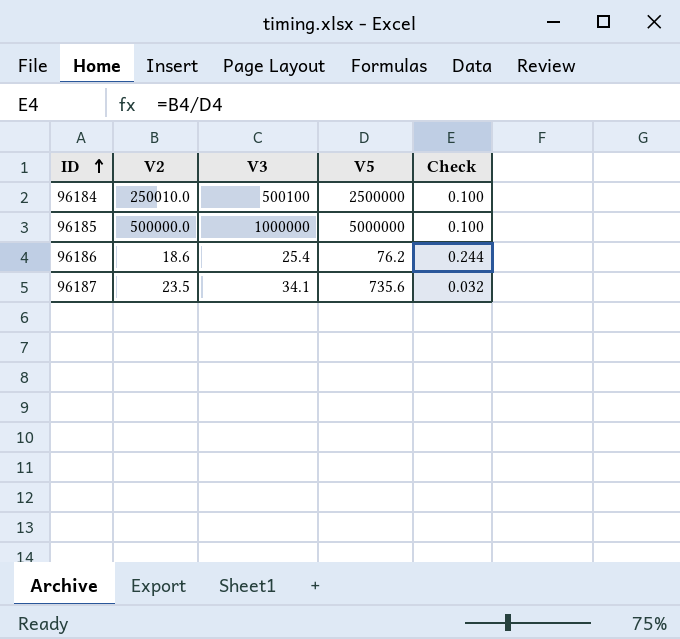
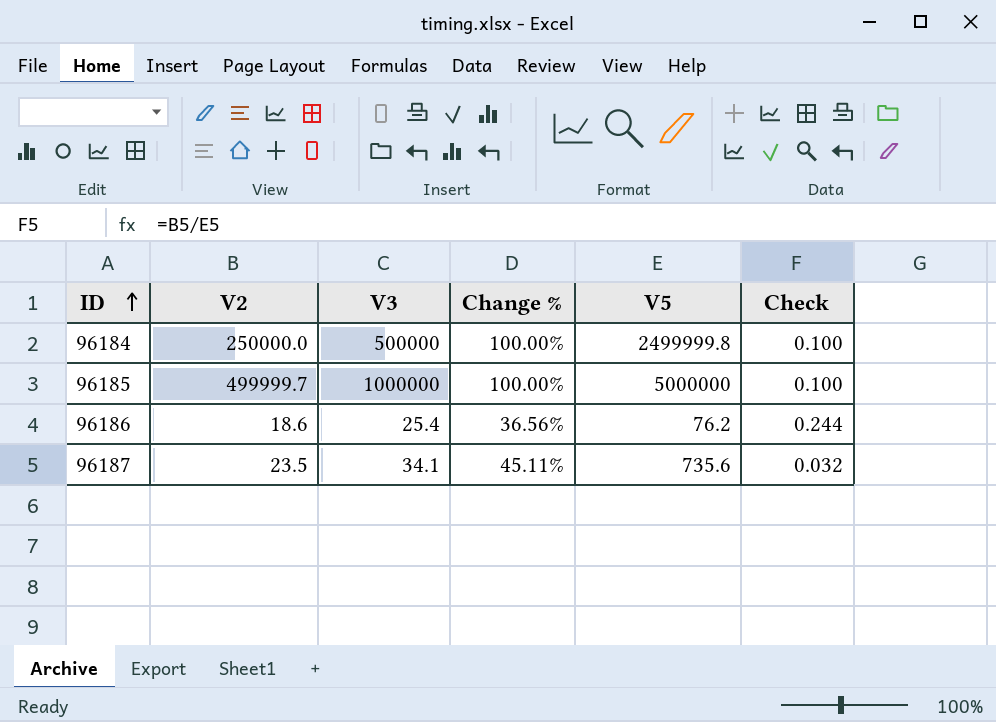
column Change % | formula: none -> ([V3] - [V2]) / [V2]
96184 | V2: 250010.0 -> 250000.0
96184 | V3: 500100 -> 500000
96184 | V5: 2500000 -> 2499999.8
96185 | V2: 500000.0 -> 499999.7

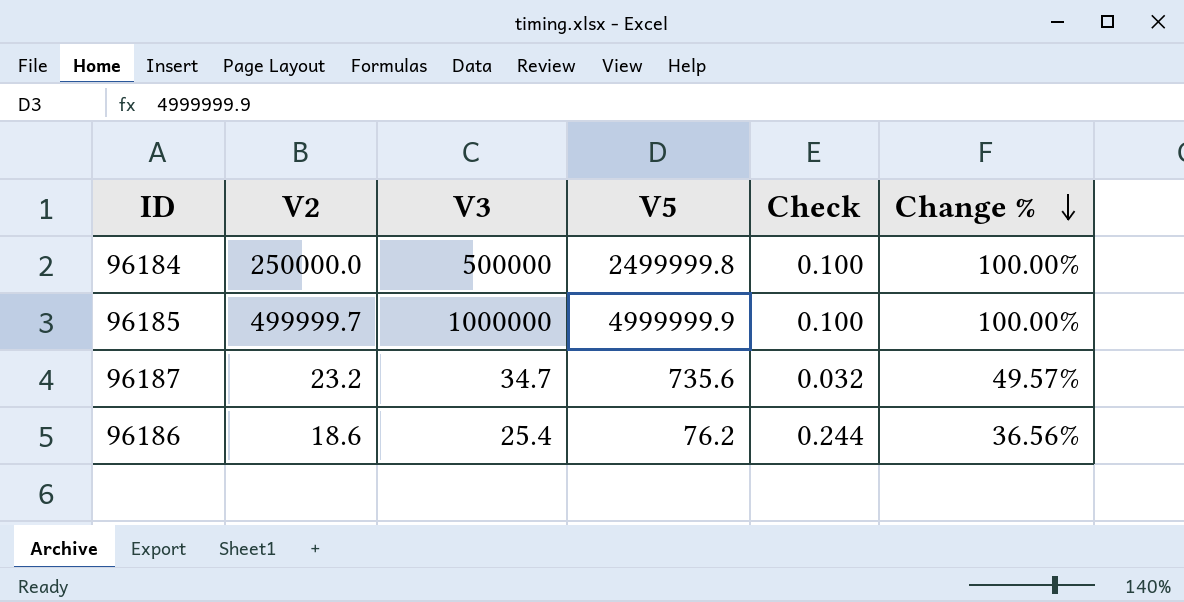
row order: ID ascending -> Change % descending
column Change % | position: 4 -> 6
96185 | V5: 5000000 -> 4999999.9
96187 | V2: 23.5 -> 23.2
96187 | V3: 34.1 -> 34.7
96187 | Change %: 45.11% -> 49.57%

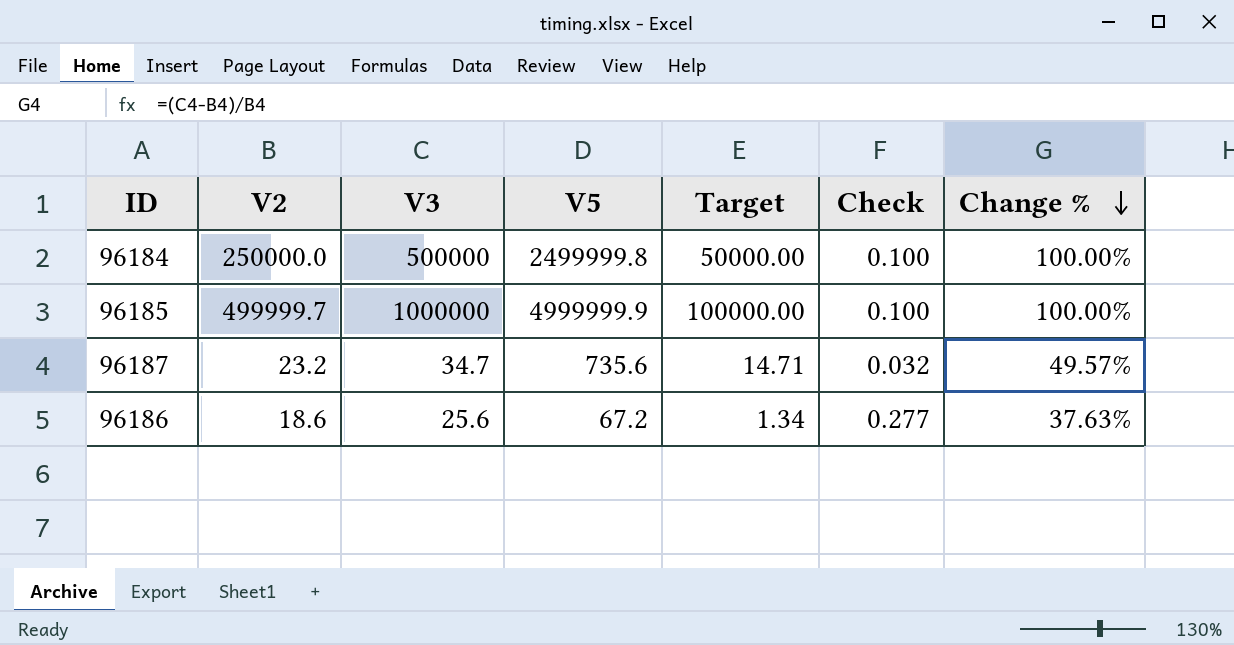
column Target | formula: none -> [V5] * 0.02
96186 | V3: 25.4 -> 25.6
96186 | V5: 76.2 -> 67.2
96186 | Check: 0.244 -> 0.277
96186 | Change %: 36.56% -> 37.63%

